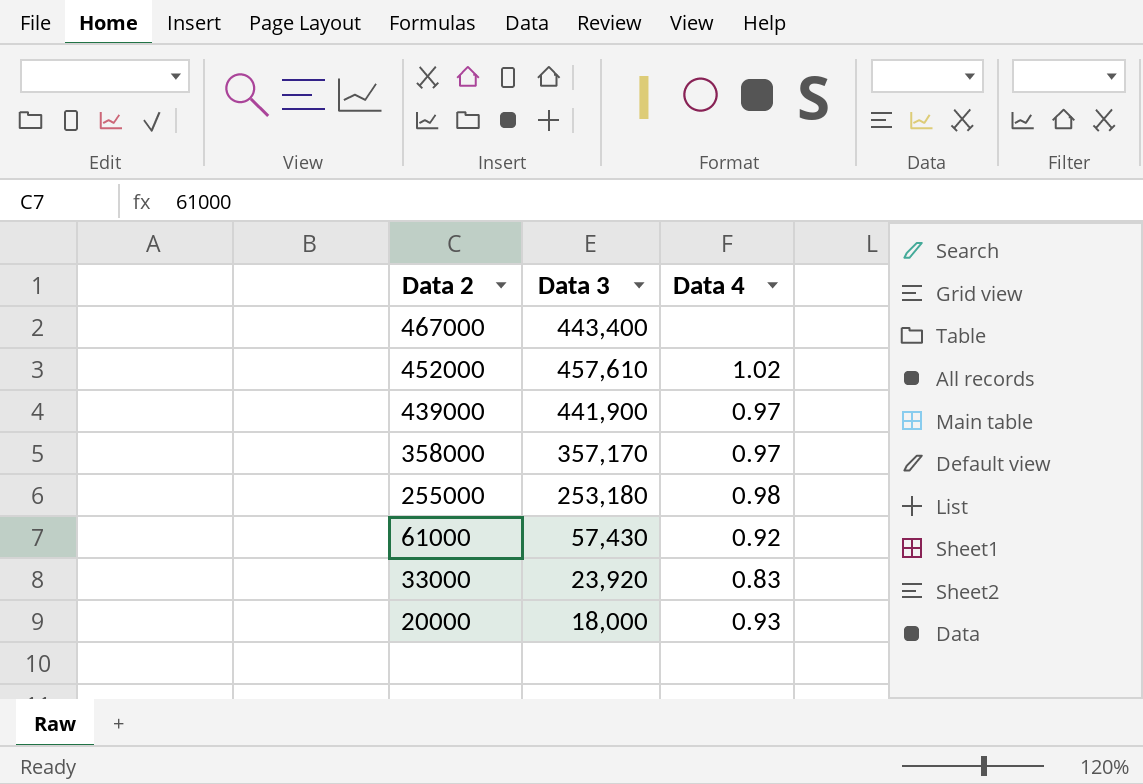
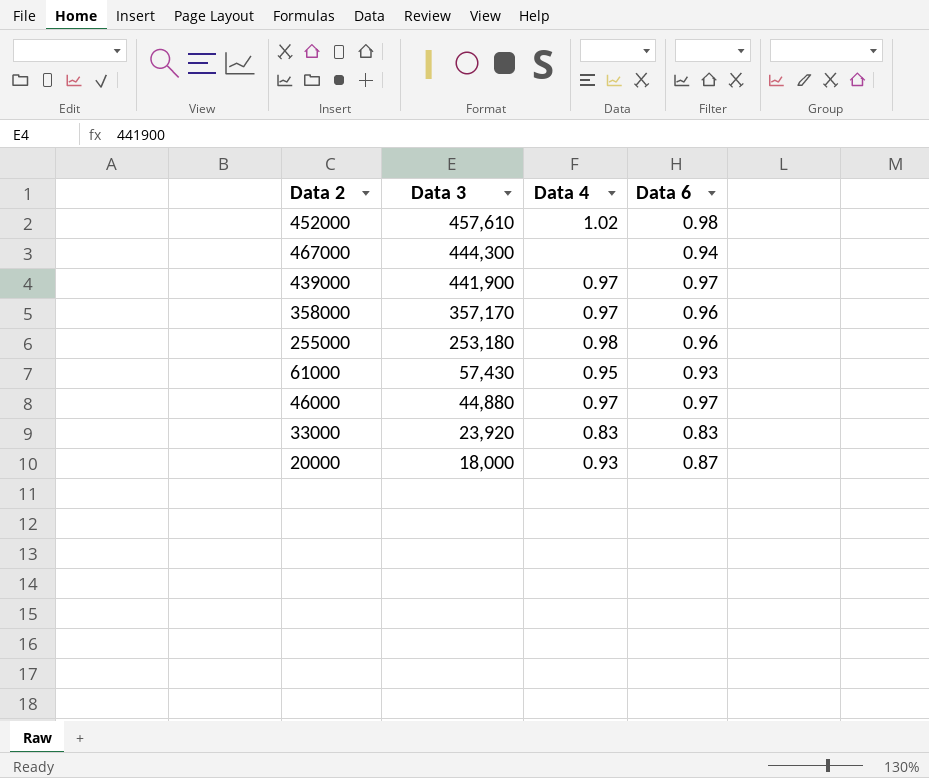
row order: Data 2 descending -> Data 3 descending
column Data 6 | position: none -> 4
467000 | Data 3: 443,400 -> 444,300
61000 | Data 4: 0.92 -> 0.95
row 46000: none -> 44,880 | 0.97 | 0.97

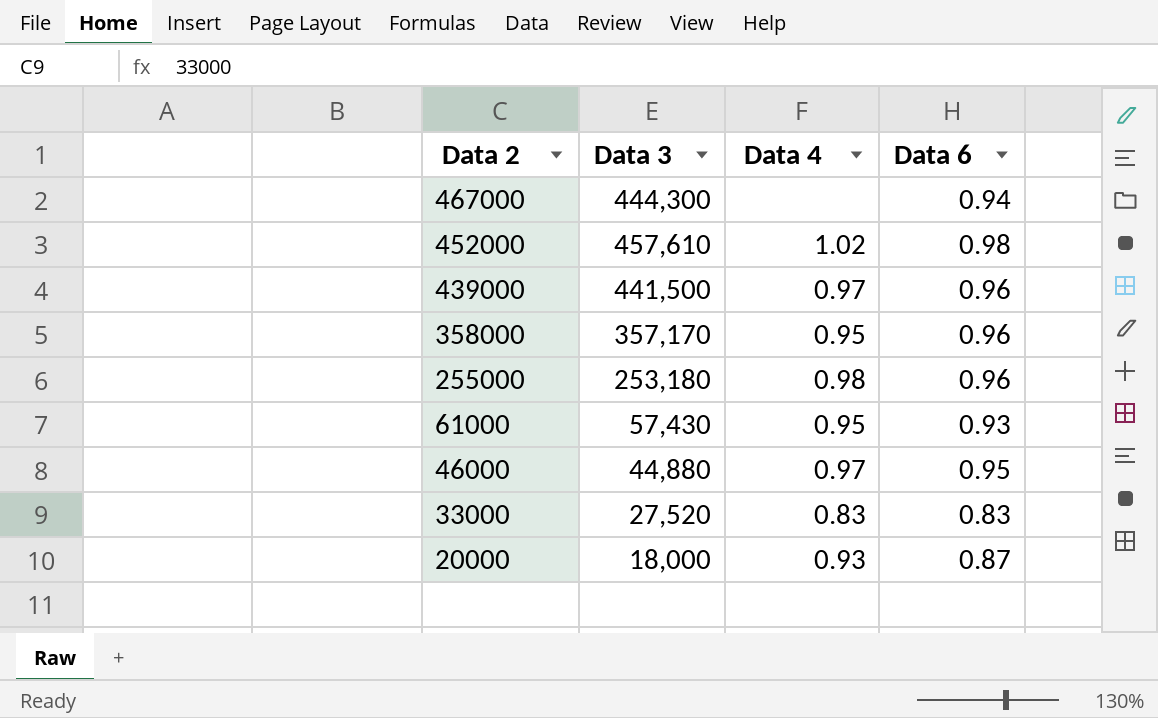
row order: Data 3 descending -> Data 2 descending
439000 | Data 3: 441,900 -> 441,500
439000 | Data 6: 0.97 -> 0.96
358000 | Data 4: 0.97 -> 0.95
46000 | Data 6: 0.97 -> 0.95
33000 | Data 3: 23,920 -> 27,520

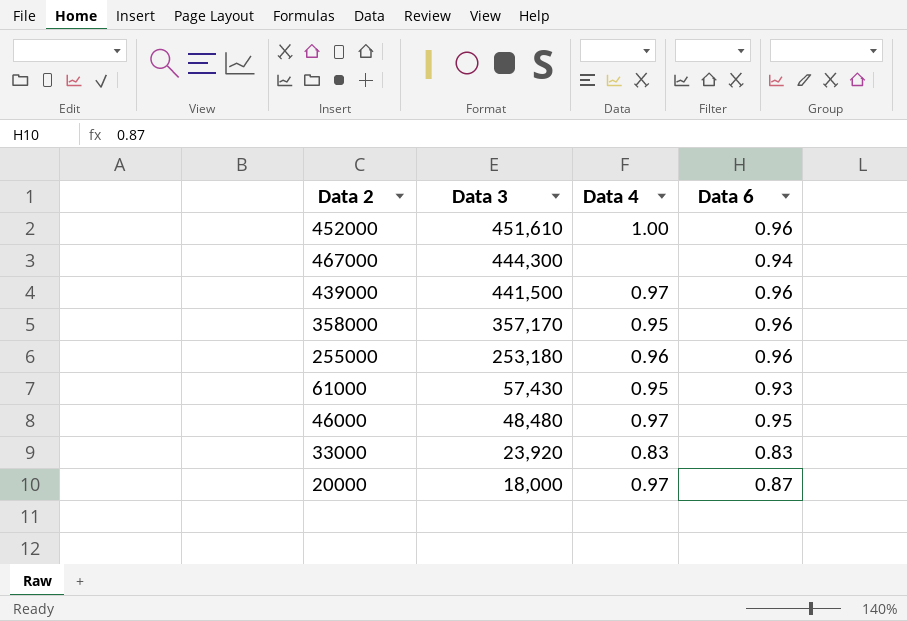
row order: Data 2 descending -> Data 3 descending
452000 | Data 3: 457,610 -> 451,610
452000 | Data 4: 1.02 -> 1.00
452000 | Data 6: 0.98 -> 0.96
255000 | Data 4: 0.98 -> 0.96
46000 | Data 3: 44,880 -> 48,480
33000 | Data 3: 27,520 -> 23,920
20000 | Data 4: 0.93 -> 0.97

